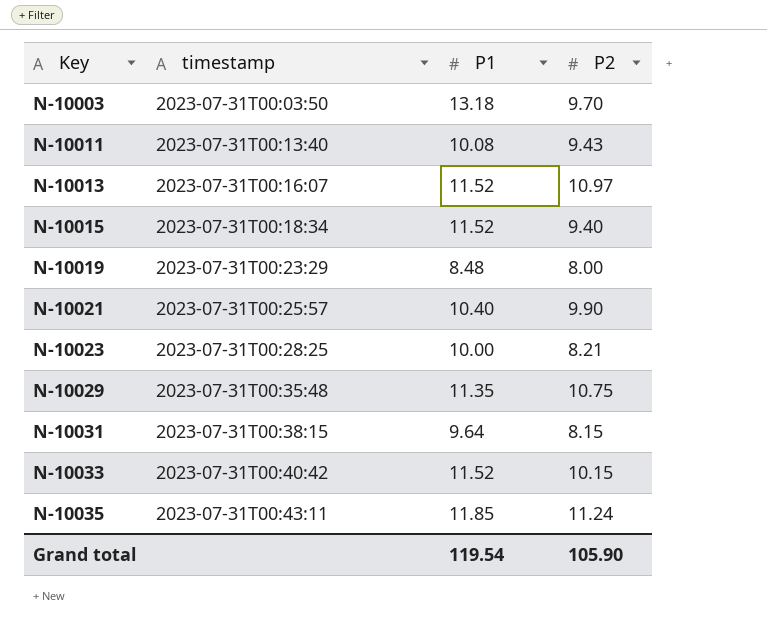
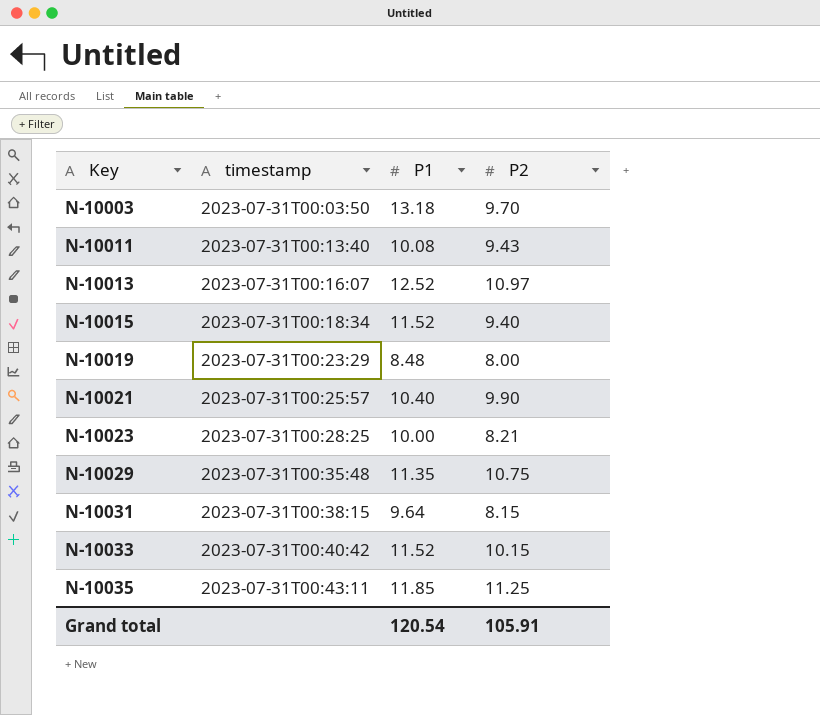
N-10013 | P1: 11.52 -> 12.52
N-10035 | P2: 11.24 -> 11.25
Grand total | P1: 119.54 -> 120.54
Grand total | P2: 105.90 -> 105.91

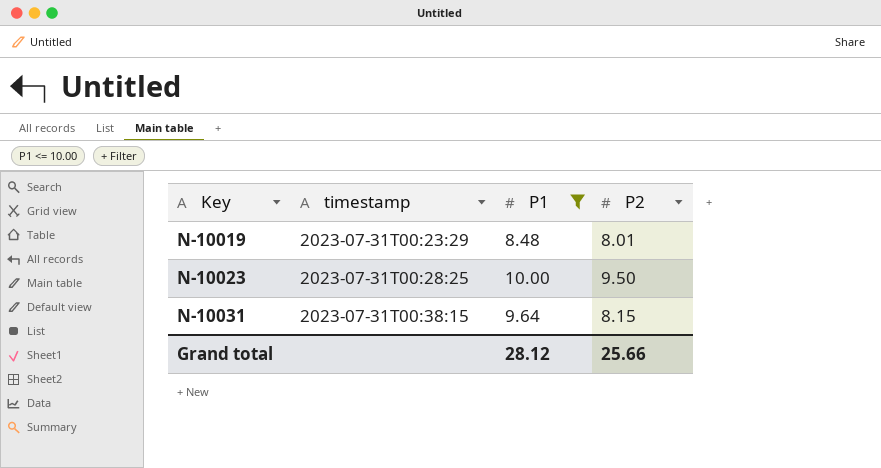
filter: none -> P1 <= 10.00
N-10019 | P2: 8.00 -> 8.01
N-10023 | P2: 8.21 -> 9.50
Grand total | P1: 120.54 -> 28.12
Grand total | P2: 105.91 -> 25.66

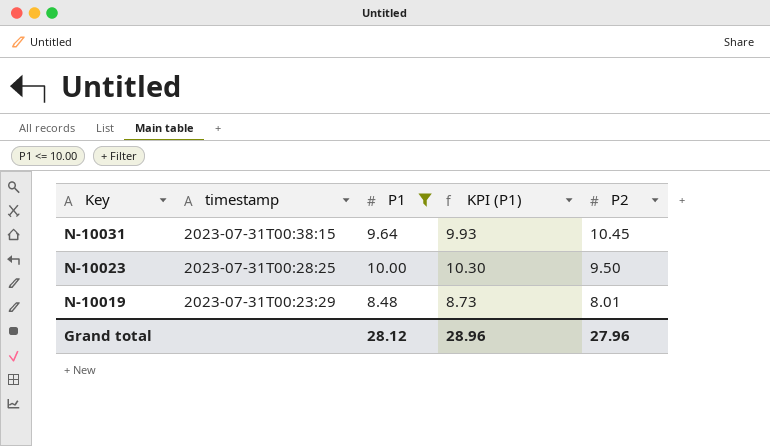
row order: Key ascending -> Key descending
column KPI (P1) | formula: none -> [P1] * 1.03
N-10031 | P2: 8.15 -> 10.45
Grand total | P2: 25.66 -> 27.96

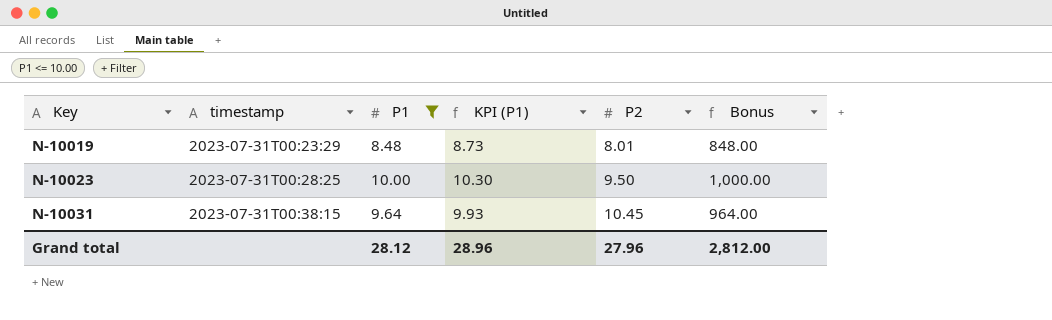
row order: Key descending -> Key ascending
column Bonus | formula: none -> [P1] * 100

